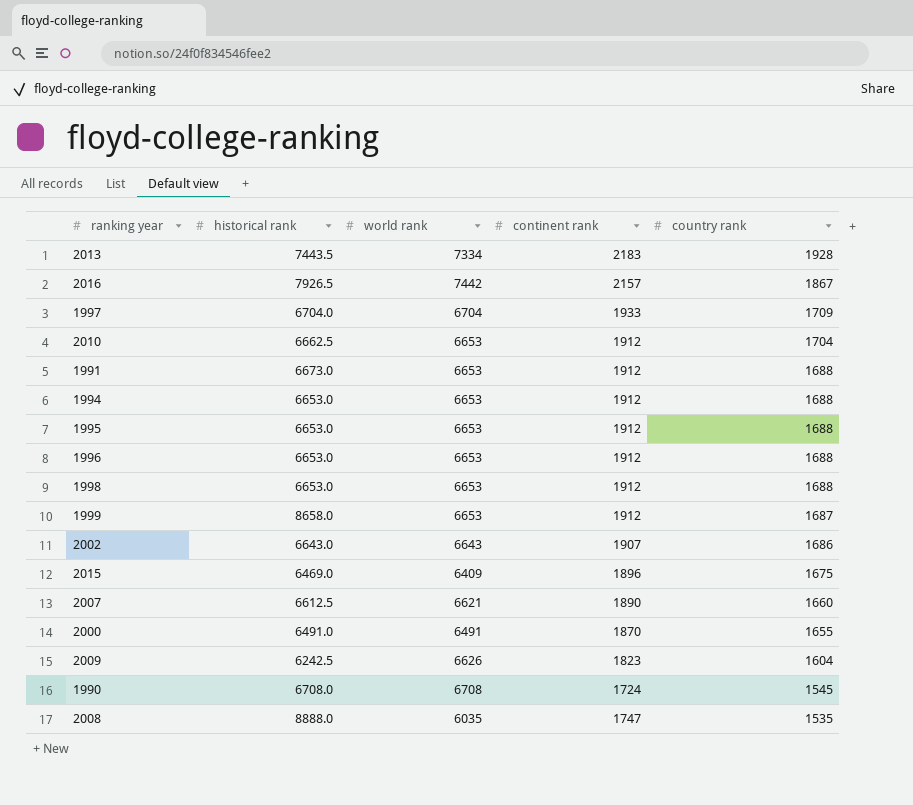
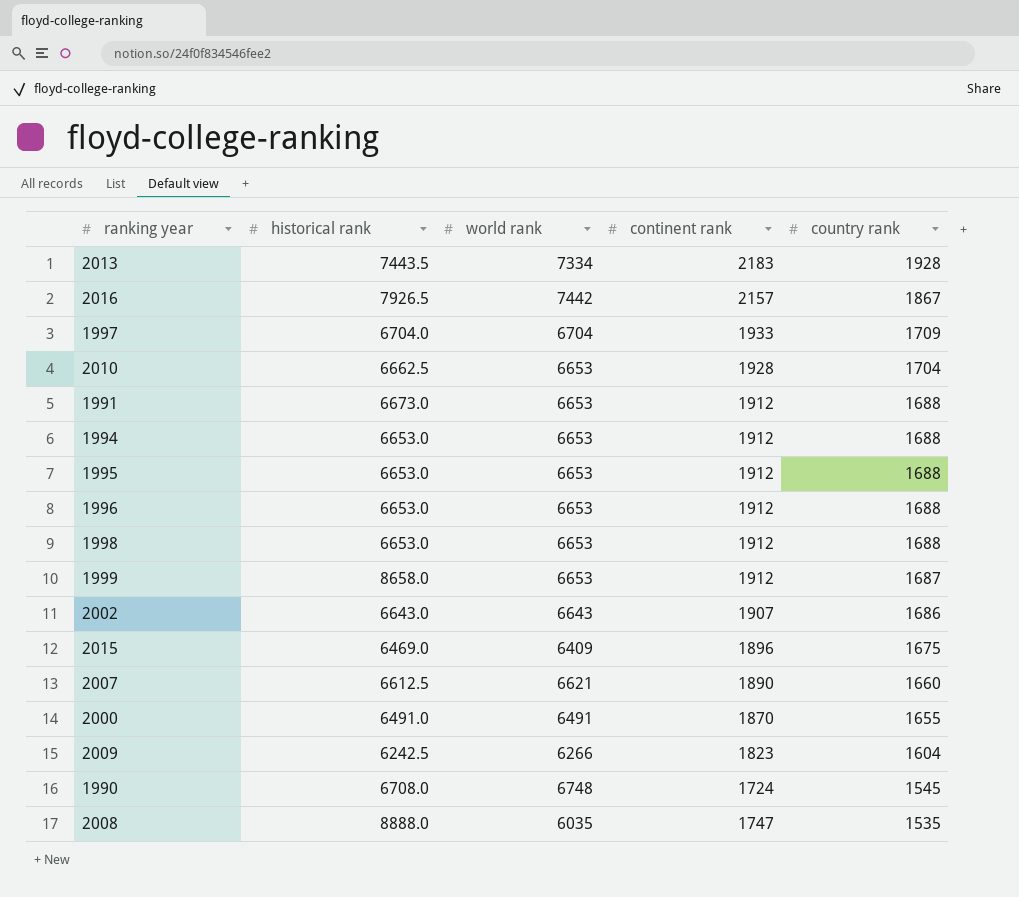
2010 | continent rank: 1912 -> 1928
2009 | world rank: 6626 -> 6266
1990 | world rank: 6708 -> 6748

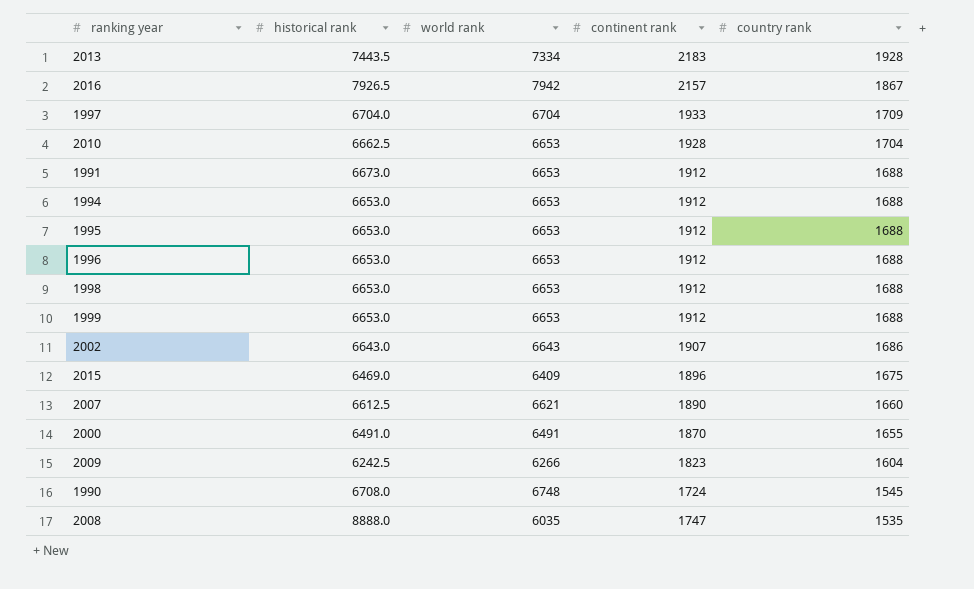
2016 | world rank: 7442 -> 7942
1999 | historical rank: 8658.0 -> 6653.0
1999 | country rank: 1687 -> 1688

